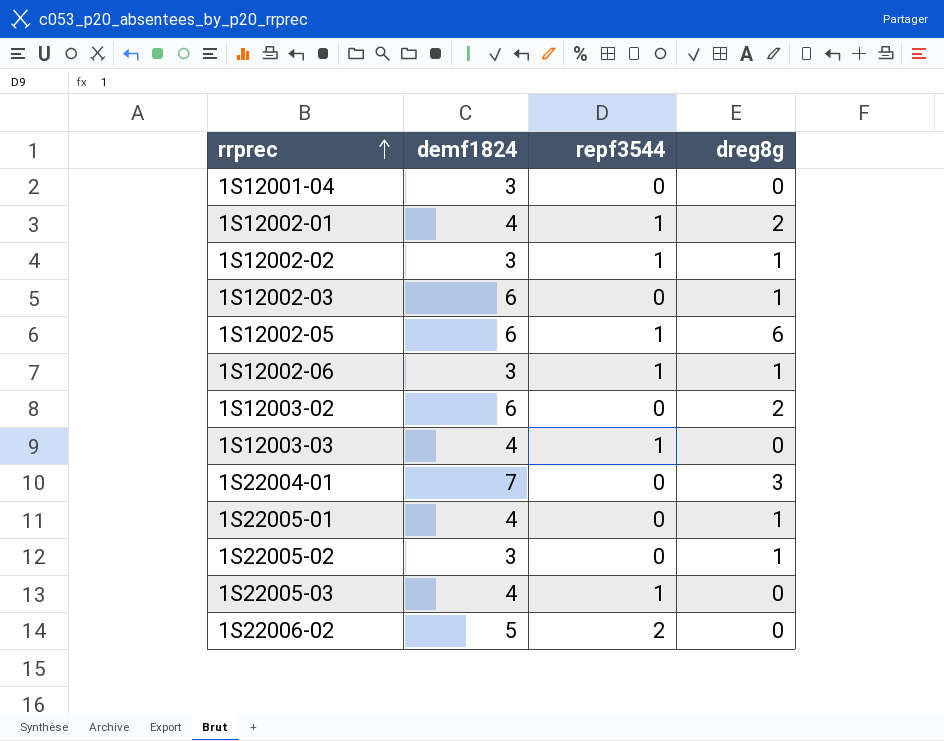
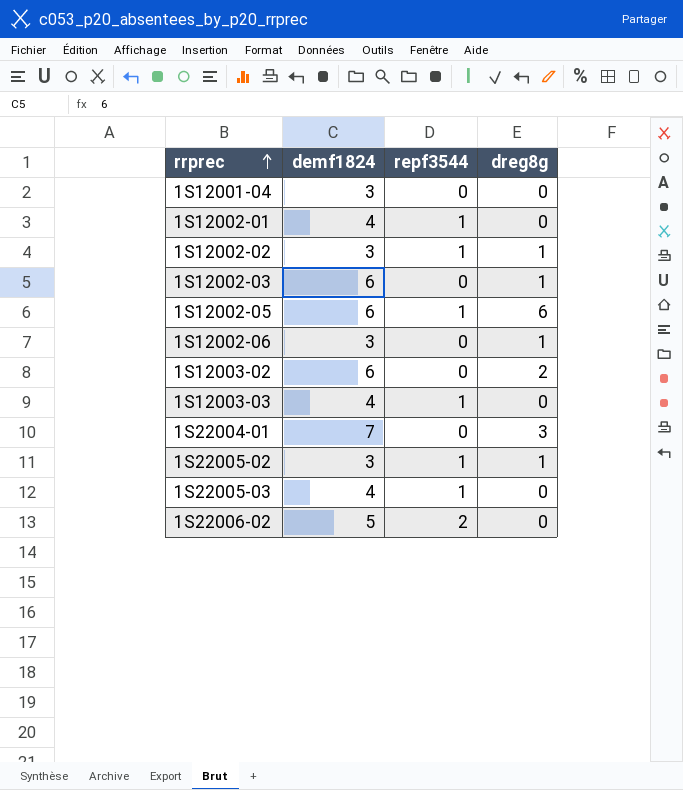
row 1S22005-01: 4 | 0 | 1 -> none
1S12002-01 | dreg8g: 2 -> 0
1S12002-06 | repf3544: 1 -> 0
1S22005-02 | repf3544: 0 -> 1

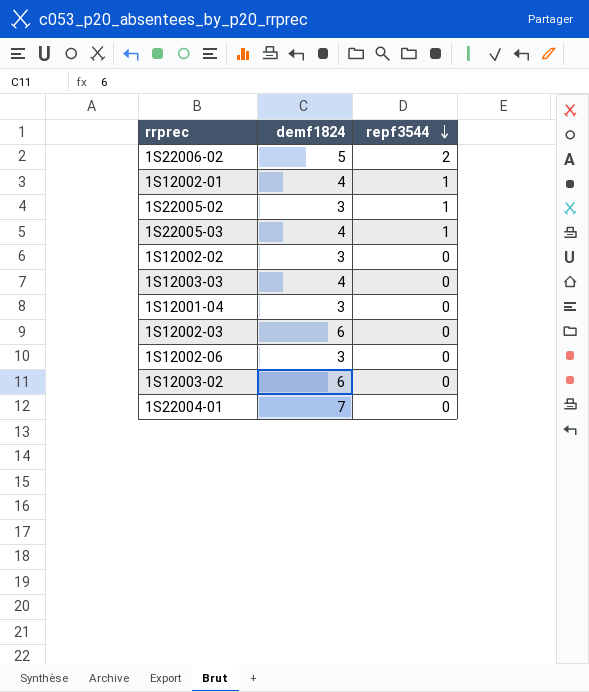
row order: rrprec ascending -> repf3544 descending
column dreg8g | position: 4 -> none
row 1S12002-05: 6 | 1 | 6 -> none
1S12002-02 | repf3544: 1 -> 0
1S12003-03 | repf3544: 1 -> 0

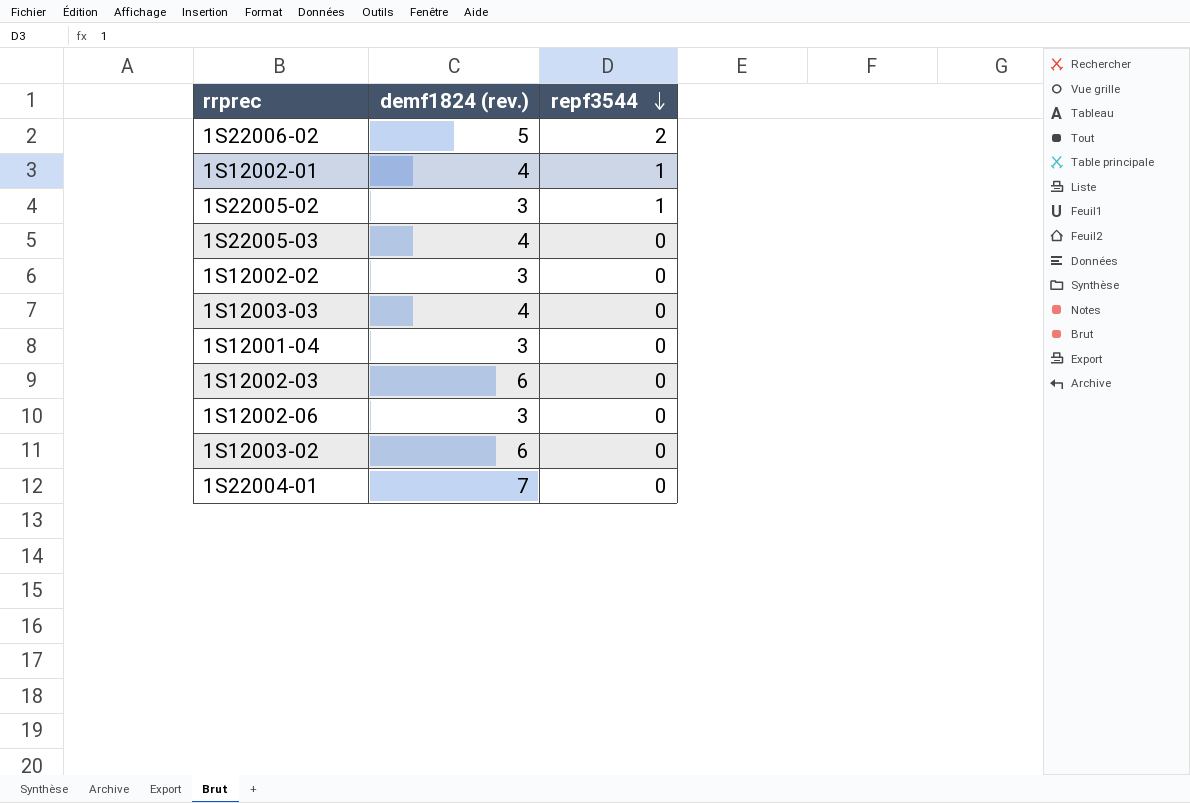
column name: demf1824 -> demf1824 (rev.)
1S22005-03 | repf3544: 1 -> 0

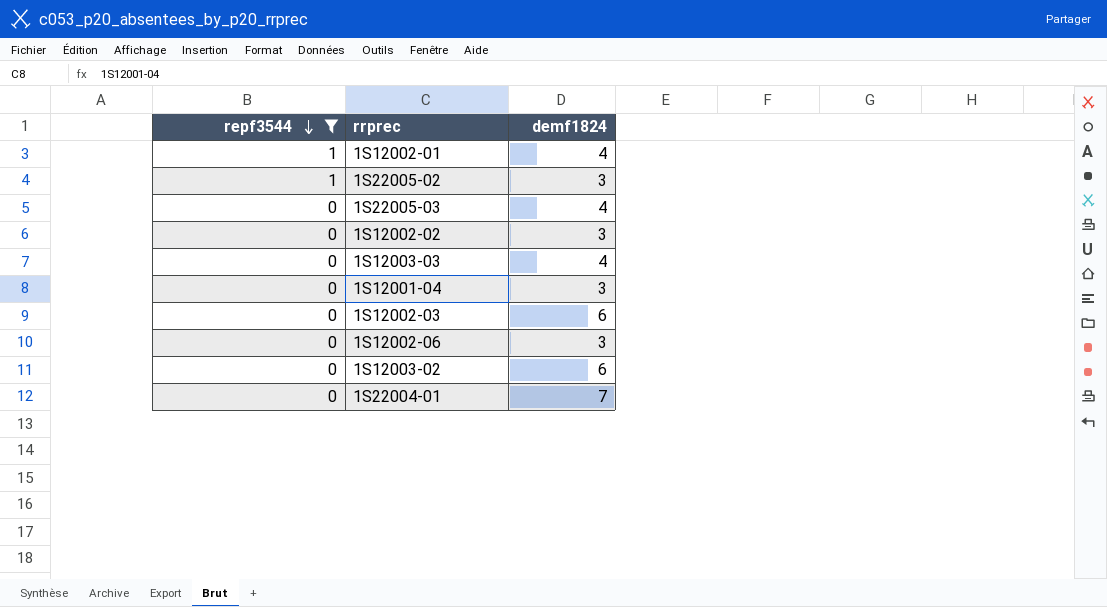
filter: none -> repf3544 != 2
column repf3544 | position: 3 -> 1
column name: demf1824 (rev.) -> demf1824

